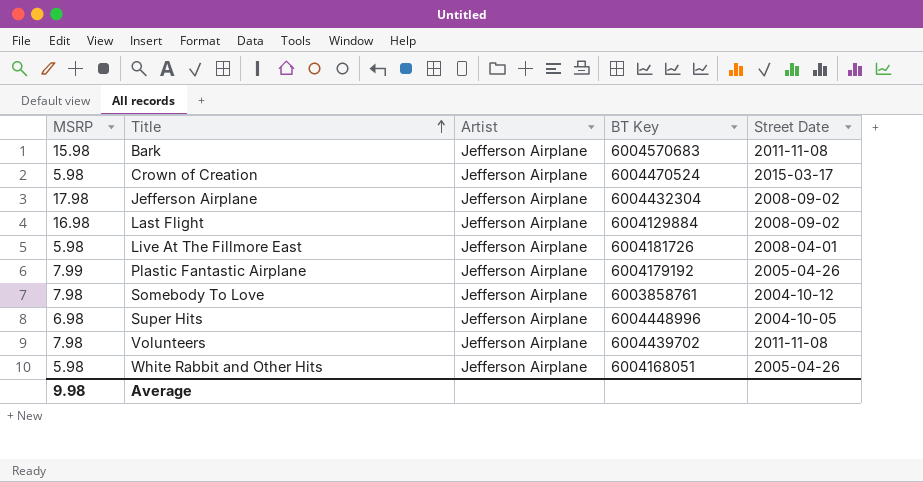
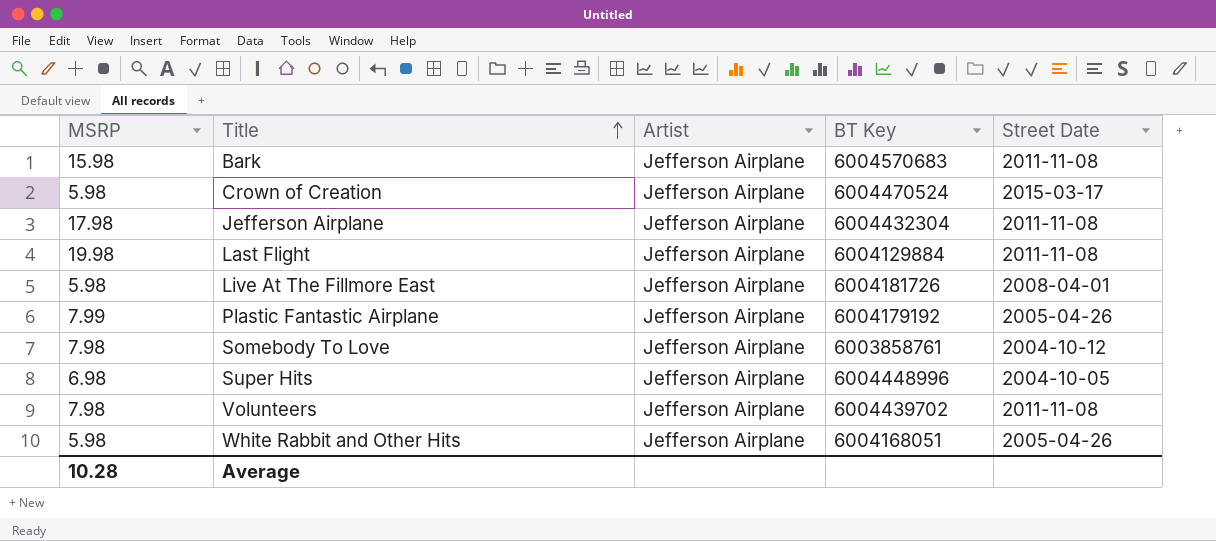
Jefferson Airplane | Street Date: 2008-09-02 -> 2011-11-08
Last Flight | MSRP: 16.98 -> 19.98
Last Flight | Street Date: 2008-09-02 -> 2011-11-08
Average | MSRP: 9.98 -> 10.28

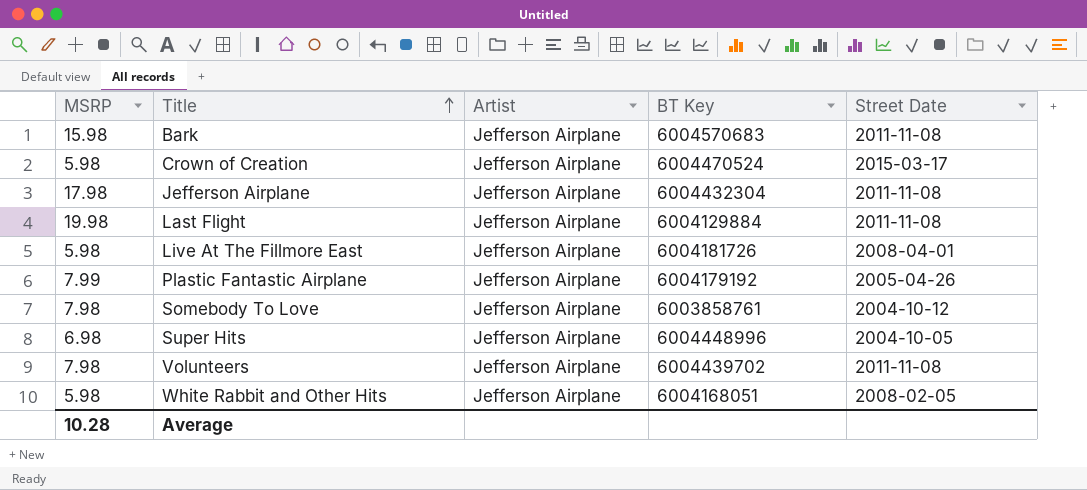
White Rabbit and Other Hits | Street Date: 2005-04-26 -> 2008-02-05

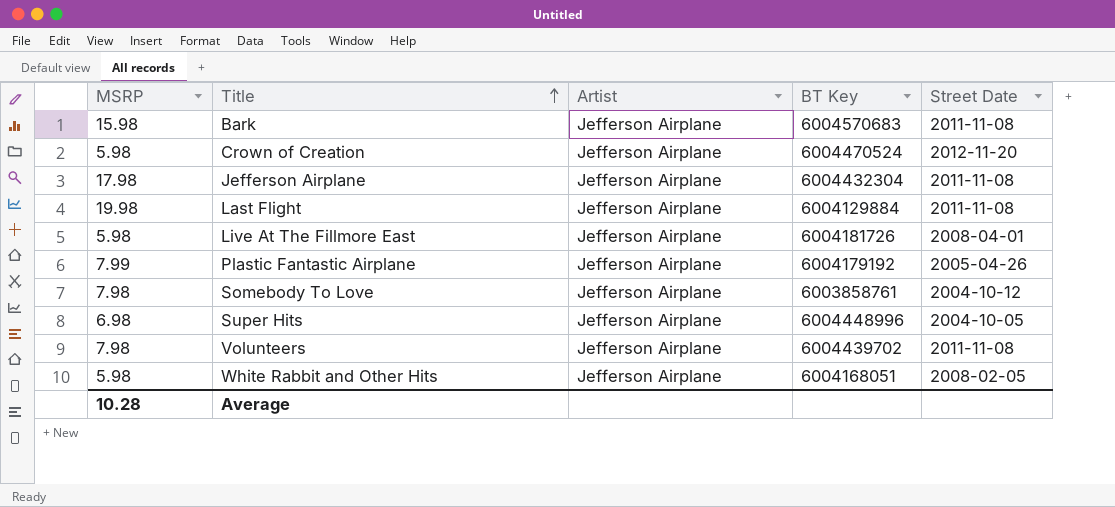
Crown of Creation | Street Date: 2015-03-17 -> 2012-11-20

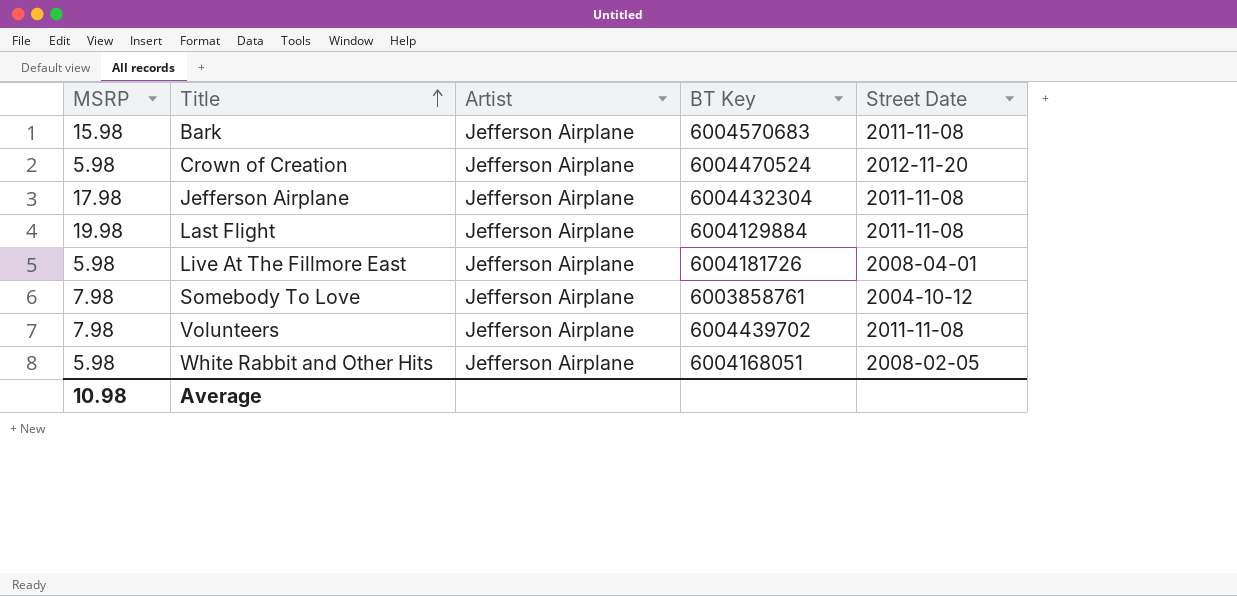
row Plastic Fantastic Airplane: 7.99 | Jefferson Airplane | 6004179192 | 2005-04-26 -> none
row Super Hits: 6.98 | Jefferson Airplane | 6004448996 | 2004-10-05 -> none
Average | MSRP: 10.28 -> 10.98

